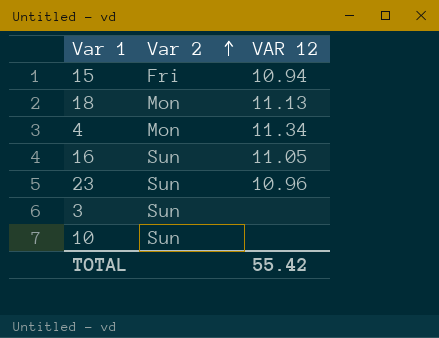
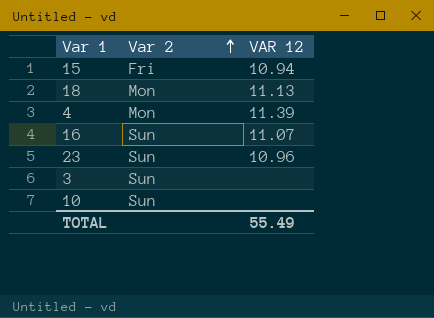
4 | VAR 12: 11.34 -> 11.39
16 | VAR 12: 11.05 -> 11.07
TOTAL | VAR 12: 55.42 -> 55.49

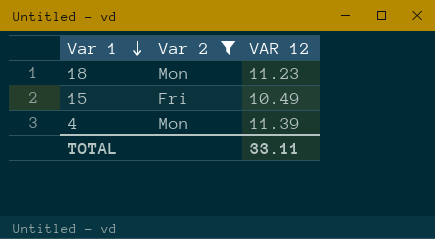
filter: none -> Var 2 != Sun
row order: Var 2 ascending -> Var 1 descending
18 | VAR 12: 11.13 -> 11.23
15 | VAR 12: 10.94 -> 10.49
TOTAL | VAR 12: 55.49 -> 33.11

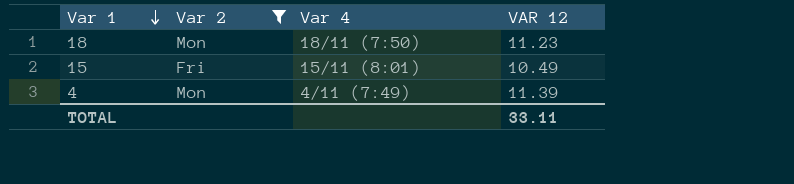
column Var 4 | position: none -> 3

